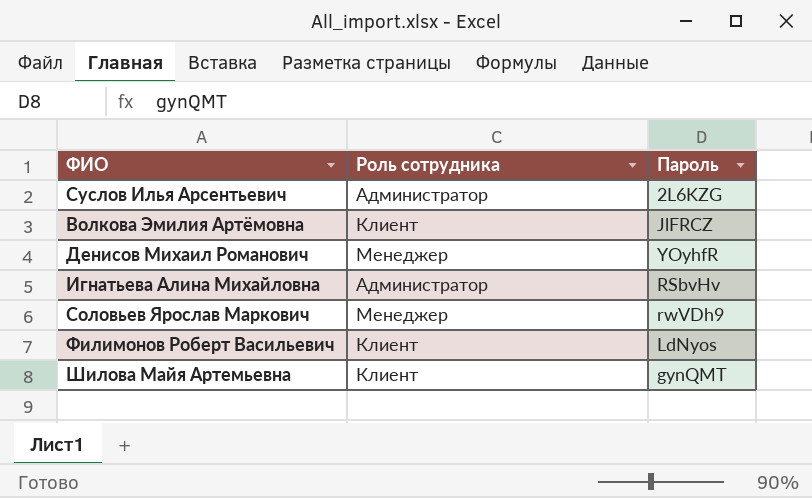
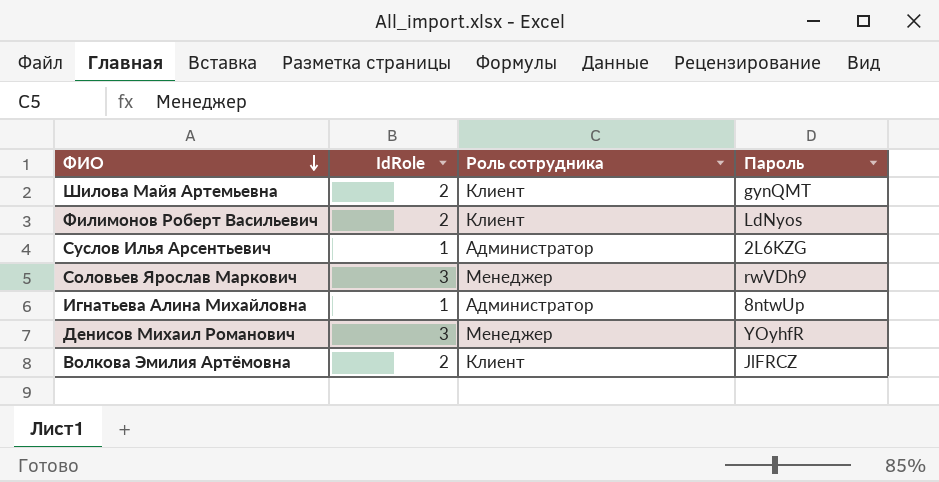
row order: none -> ФИО descending
column IdRole | position: none -> 2
Игнатьева Алина Михайловна | Пароль: RSbvHv -> 8ntwUp

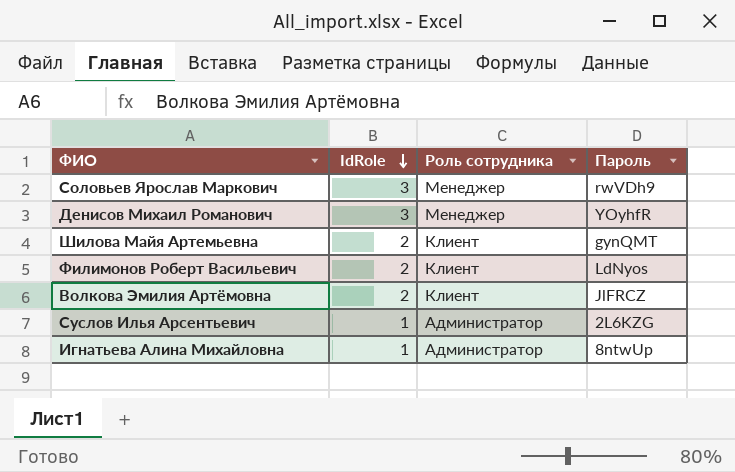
row order: ФИО descending -> IdRole descending

